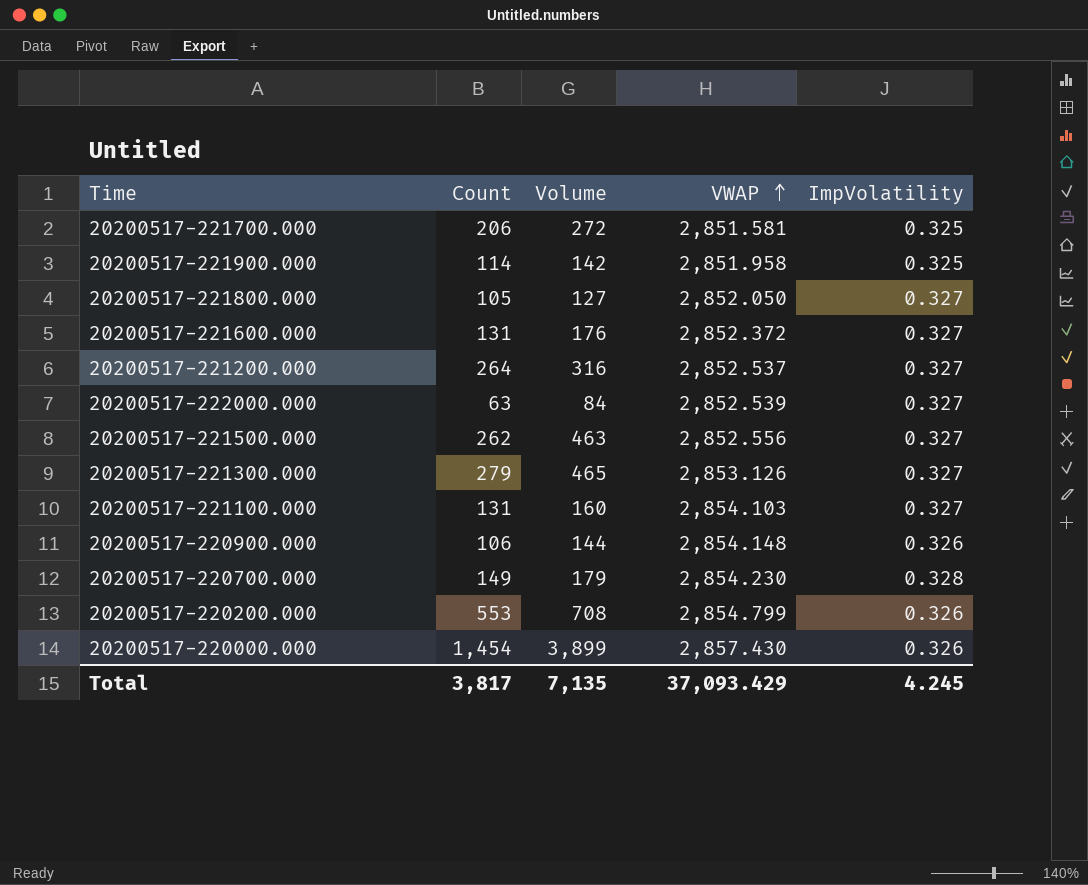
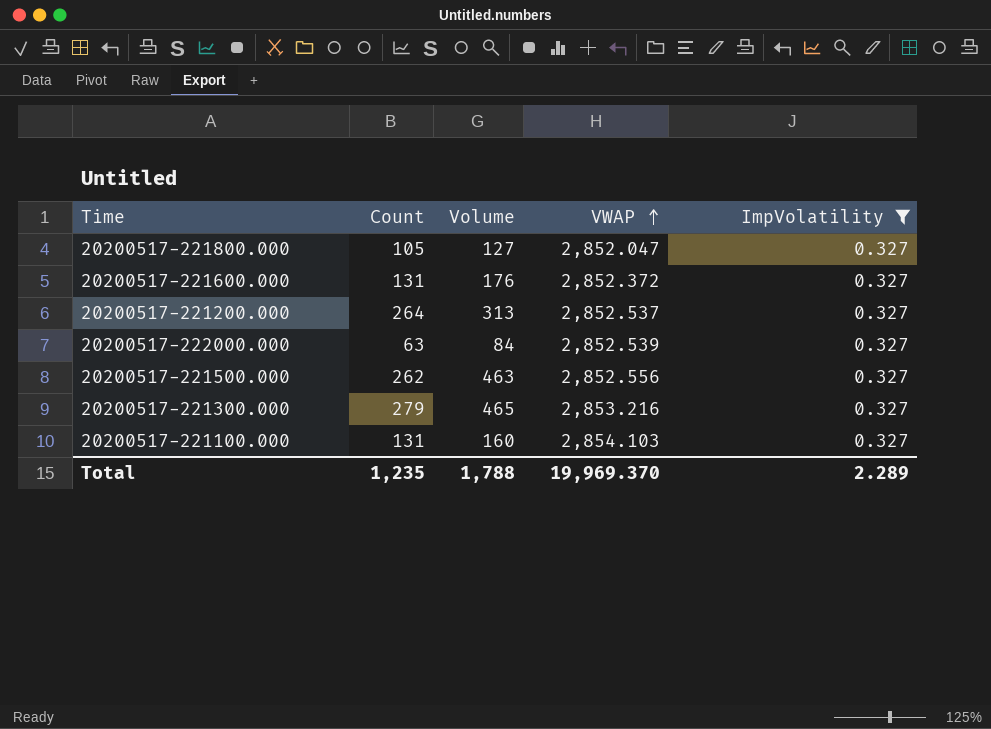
filter: none -> ImpVolatility = 0.327
20200517-221800.000 | VWAP: 2,852.050 -> 2,852.047
20200517-221200.000 | Volume: 316 -> 313
20200517-221300.000 | VWAP: 2,853.126 -> 2,853.216
Total | Count: 3,817 -> 1,235
Total | Volume: 7,135 -> 1,788
Total | VWAP: 37,093.429 -> 19,969.370
Total | ImpVolatility: 4.245 -> 2.289

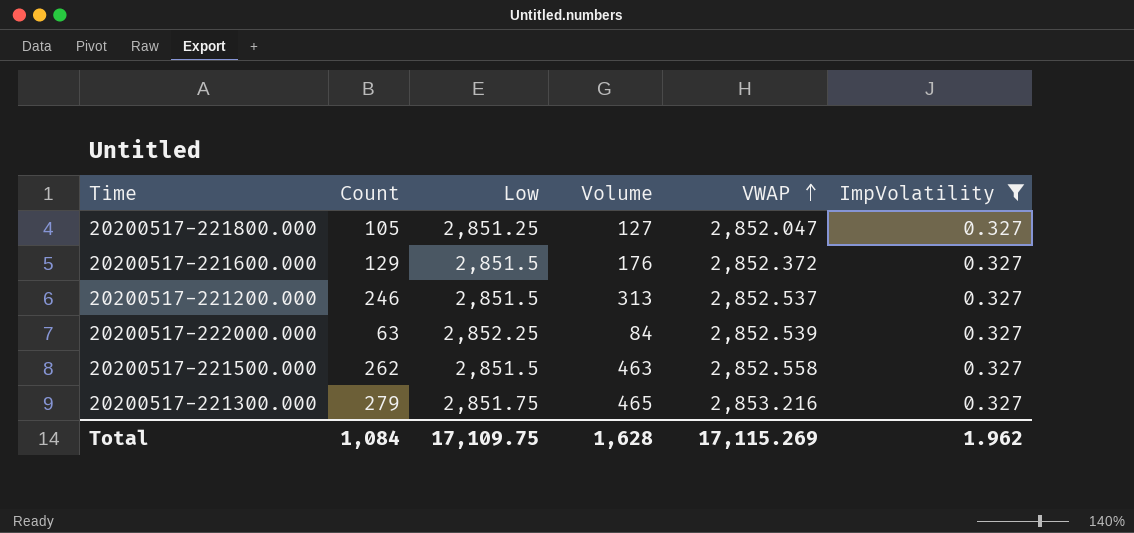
column Low | position: none -> 3
row 20200517-221100.000: 131 | 160 | 2,854.103 | 0.327 -> none
20200517-221600.000 | Count: 131 -> 129
20200517-221200.000 | Count: 264 -> 246
20200517-221500.000 | VWAP: 2,852.556 -> 2,852.558
Total | Count: 1,235 -> 1,084
Total | Volume: 1,788 -> 1,628
Total | VWAP: 19,969.370 -> 17,115.269
Total | ImpVolatility: 2.289 -> 1.962

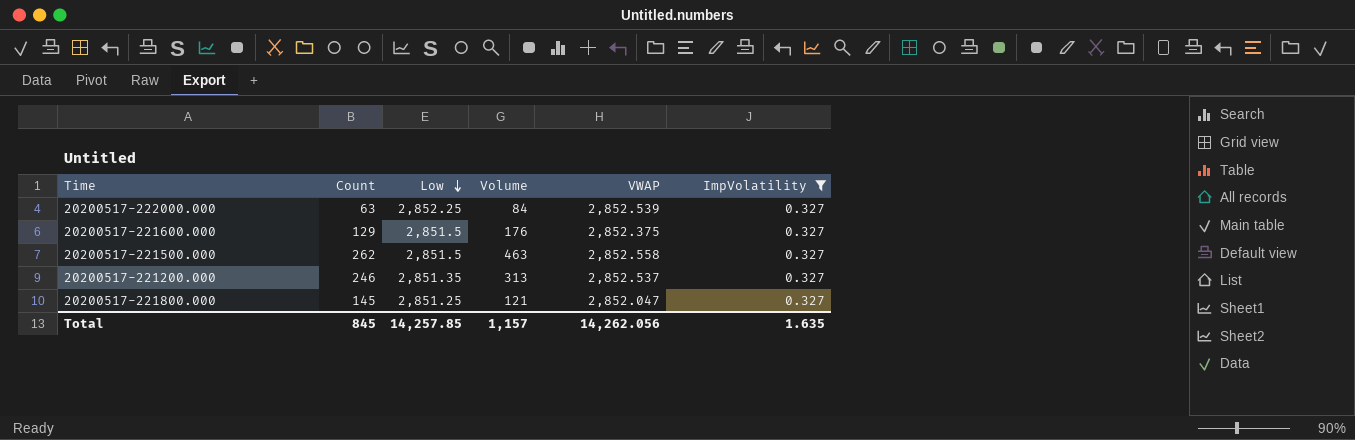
row order: VWAP ascending -> Low descending
row 20200517-221300.000: 279 | 2,851.75 | 465 | 2,853.216 | 0.327 -> none
20200517-221600.000 | VWAP: 2,852.372 -> 2,852.375
20200517-221200.000 | Low: 2,851.5 -> 2,851.35
20200517-221800.000 | Count: 105 -> 145
20200517-221800.000 | Volume: 127 -> 121
Total | Count: 1,084 -> 845
Total | Low: 17,109.75 -> 14,257.85
Total | Volume: 1,628 -> 1,157
Total | VWAP: 17,115.269 -> 14,262.056
Total | ImpVolatility: 1.962 -> 1.635

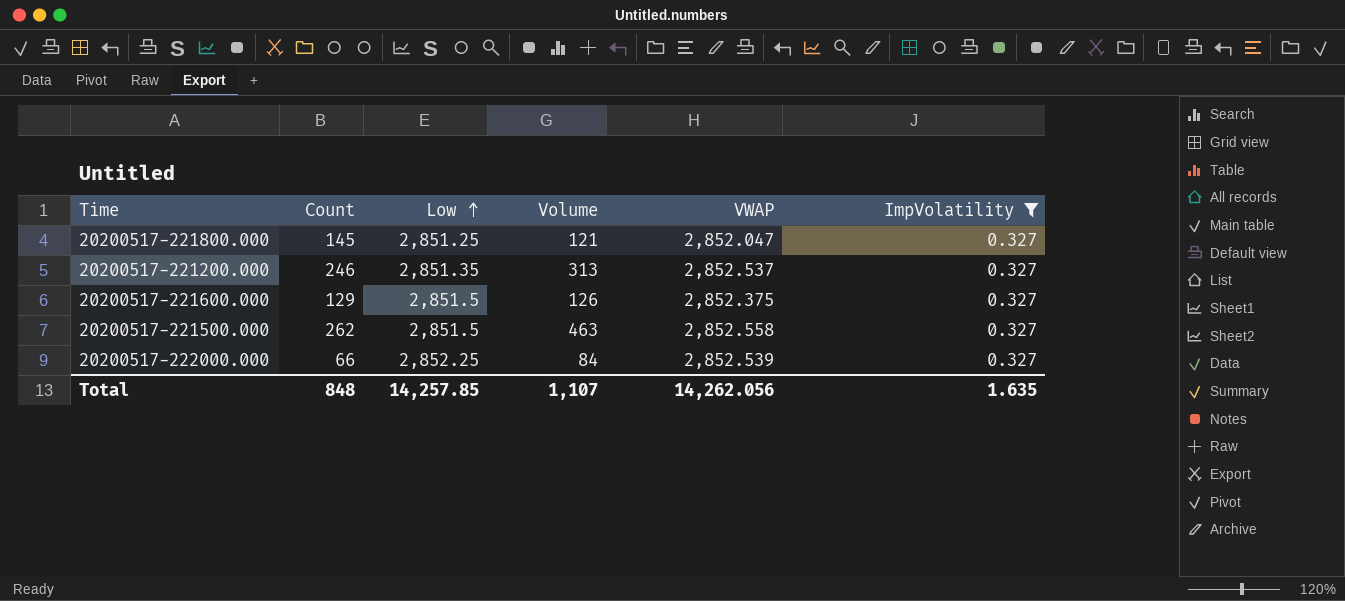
row order: Low descending -> Low ascending
20200517-221600.000 | Volume: 176 -> 126
20200517-222000.000 | Count: 63 -> 66
Total | Count: 845 -> 848
Total | Volume: 1,157 -> 1,107

